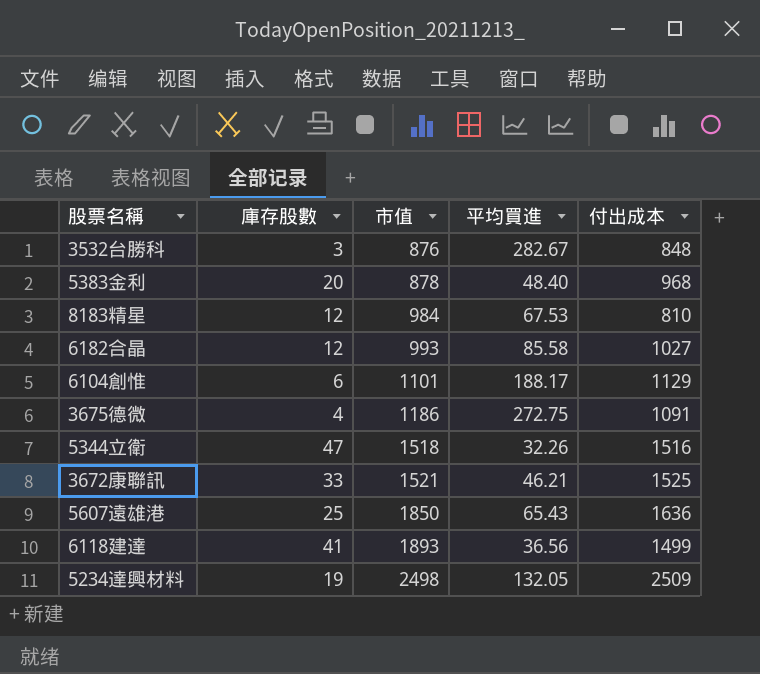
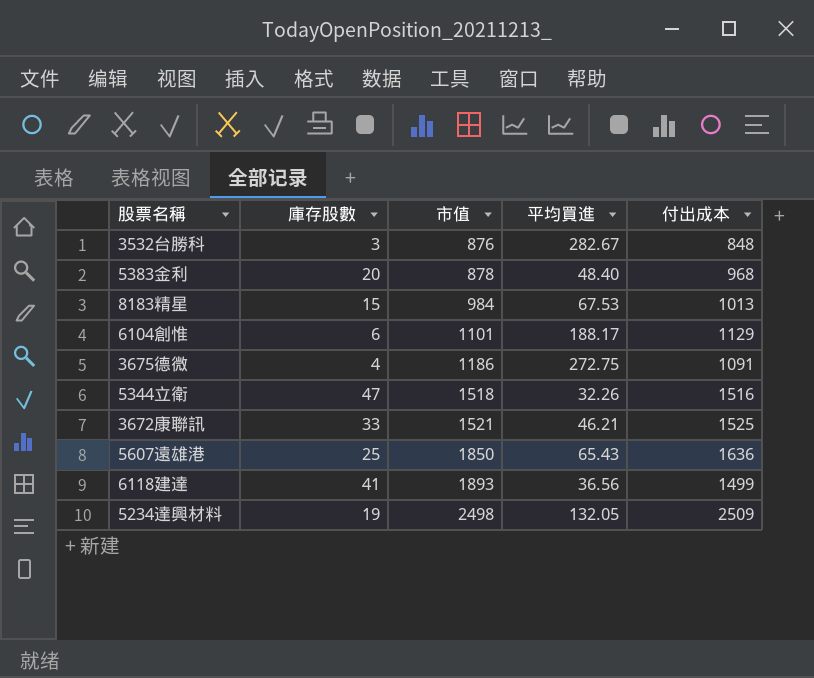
row 6182合晶: 12 | 993 | 85.58 | 1027 -> none
8183精星 | 庫存股數: 12 -> 15
8183精星 | 付出成本: 810 -> 1013

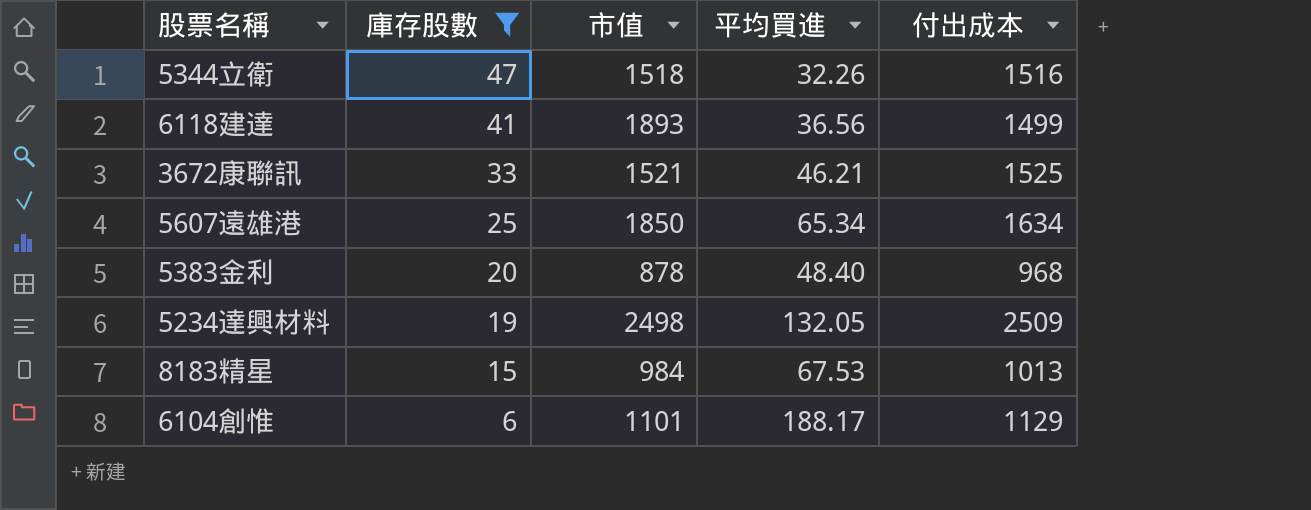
filter: none -> 庫存股數 >= 6
row order: 市值 ascending -> 庫存股數 descending
5607遠雄港 | 平均買進: 65.43 -> 65.34
5607遠雄港 | 付出成本: 1636 -> 1634

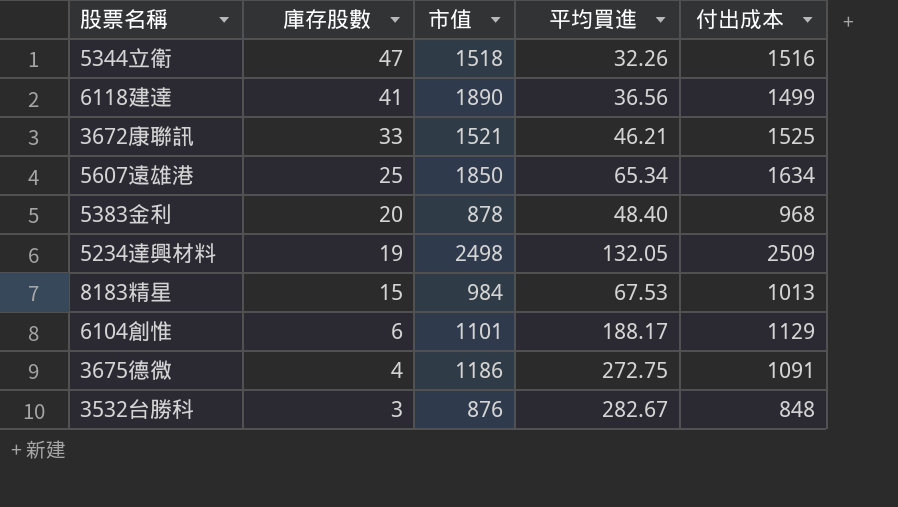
filter: 庫存股數 >= 6 -> none
6118建達 | 市值: 1893 -> 1890

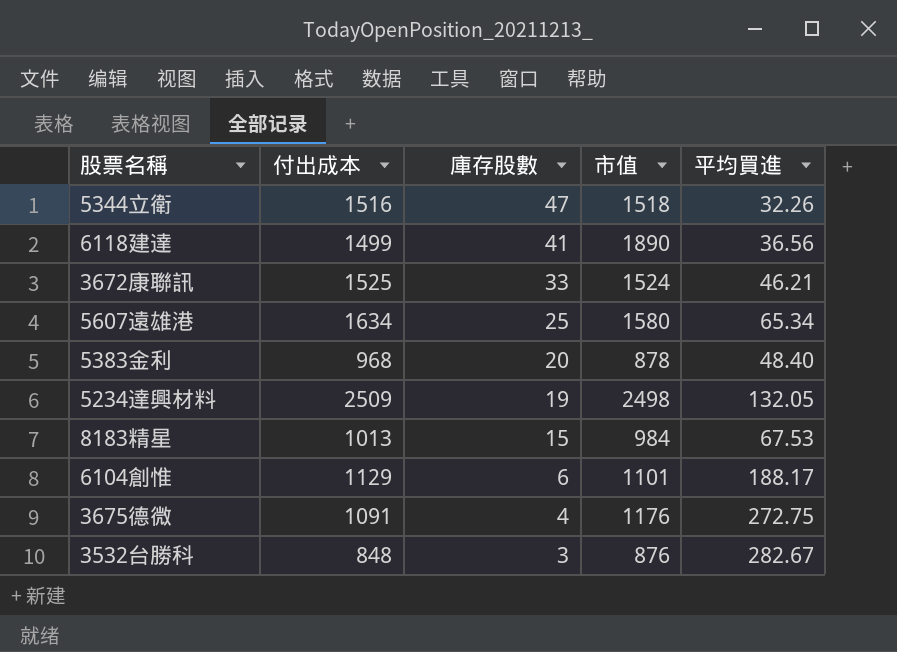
column 付出成本 | position: 5 -> 2
3672康聯訊 | 市值: 1521 -> 1524
5607遠雄港 | 市值: 1850 -> 1580
3675德微 | 市值: 1186 -> 1176

